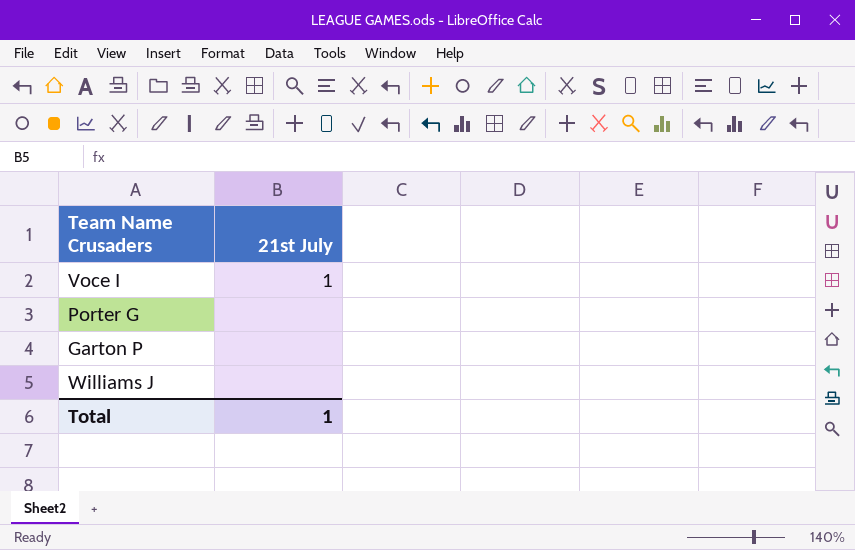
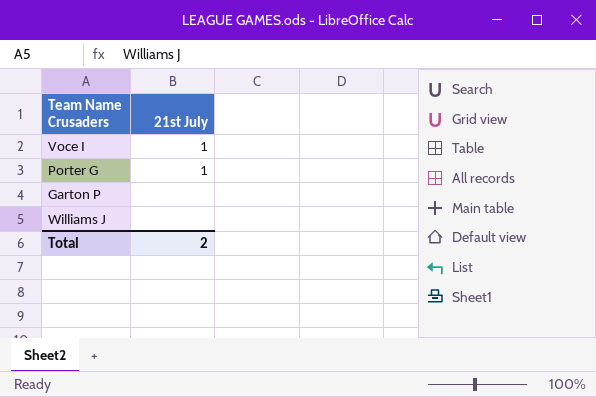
Porter G | 21st July: none -> 1
Total | 21st July: 1 -> 2

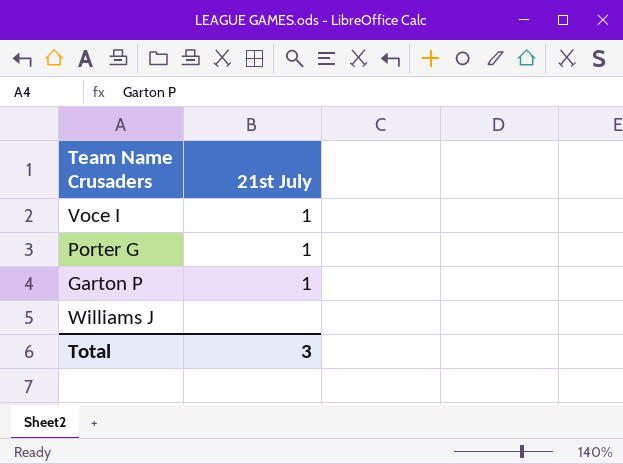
Garton P | 21st July: none -> 1
Total | 21st July: 2 -> 3

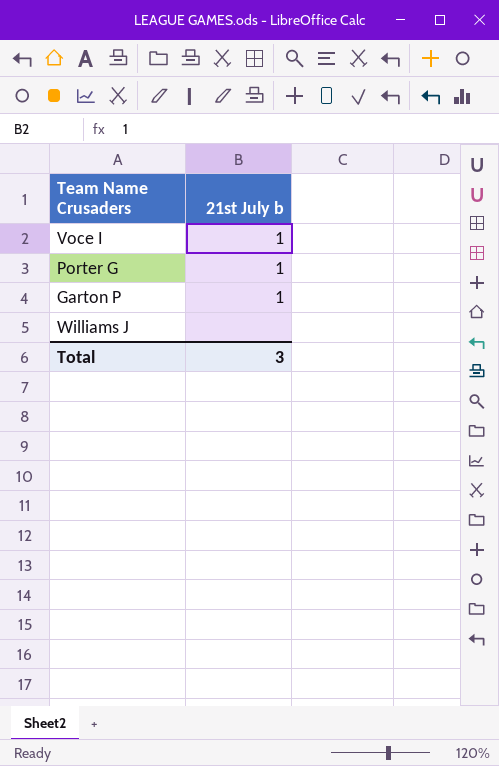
column name: 21st July -> 21st July b

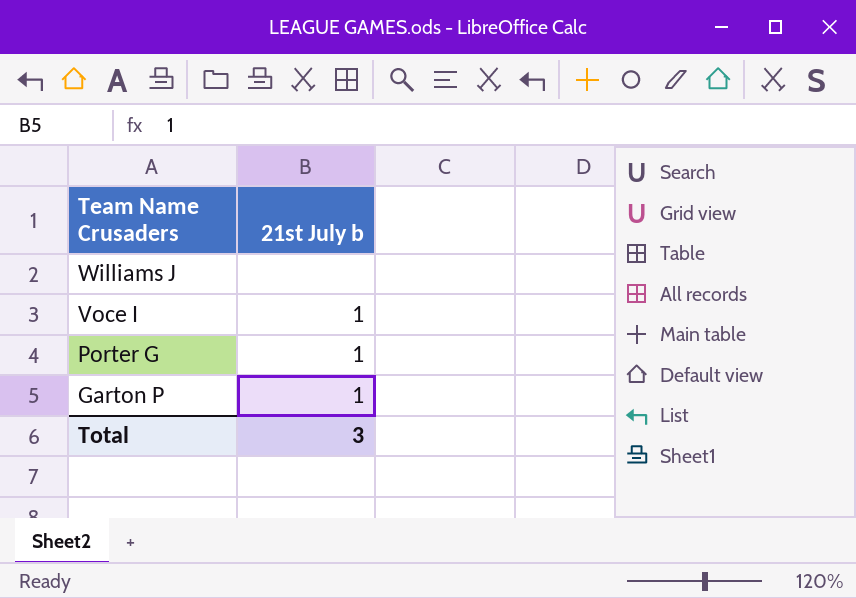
row order: none -> Team Name Crusaders descending

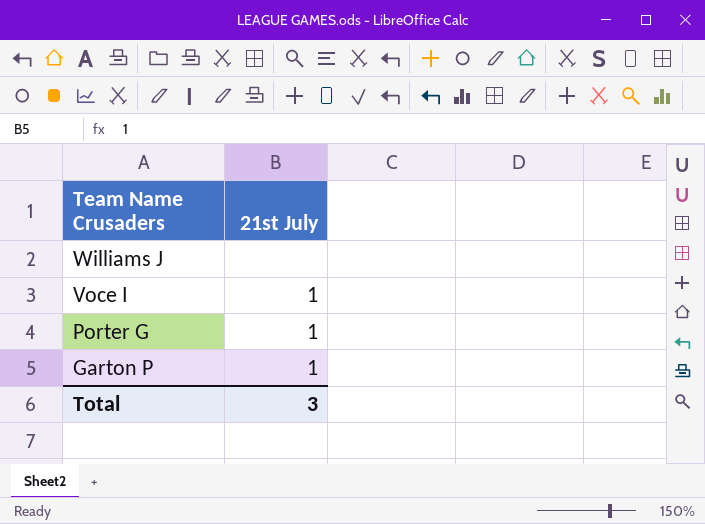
column name: 21st July b -> 21st July

